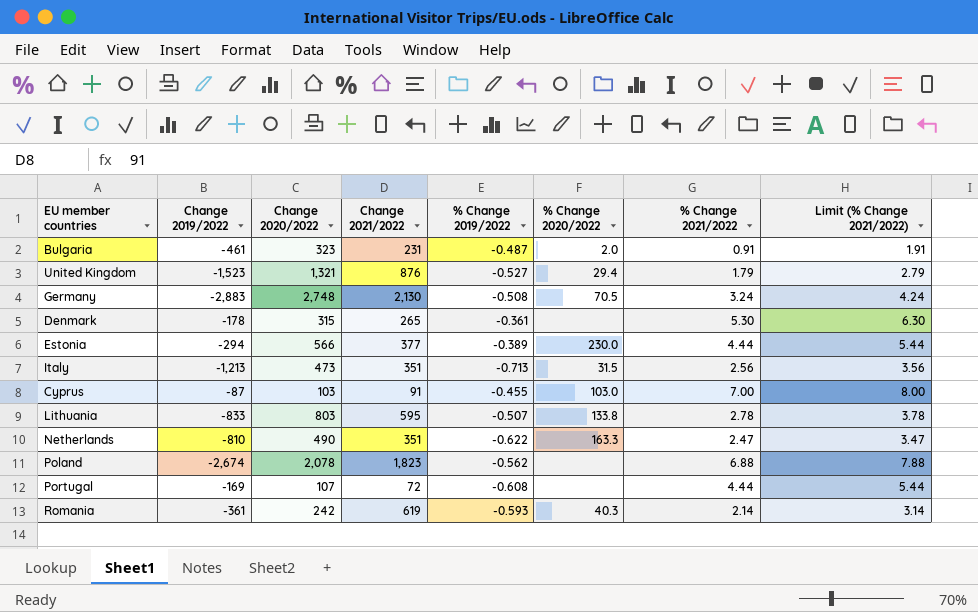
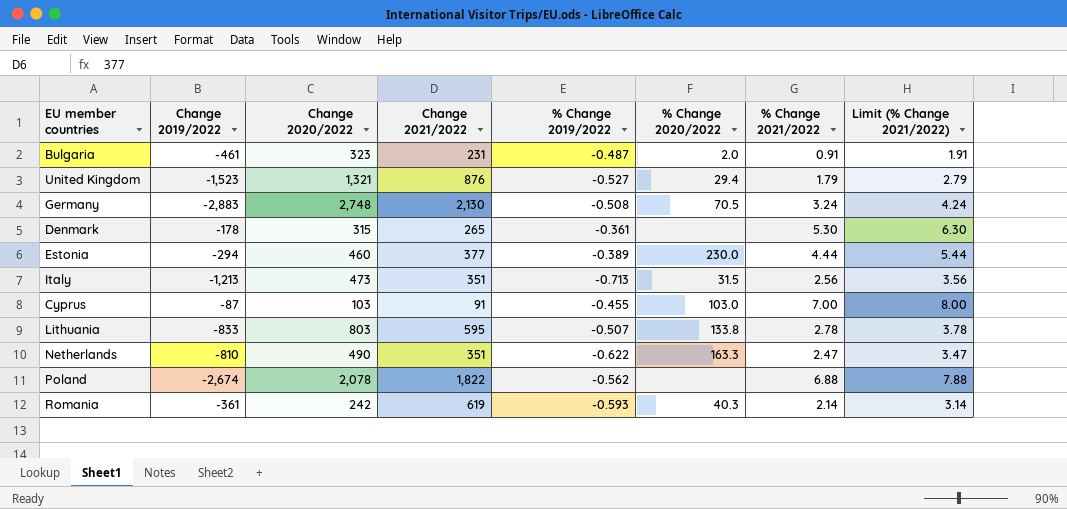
row Portugal: -169 | 107 | 72 | -0.608 | none | 4.44 | 5.44 -> none
Estonia | Change 2020/2022: 566 -> 460
Poland | Change 2021/2022: 1,823 -> 1,822

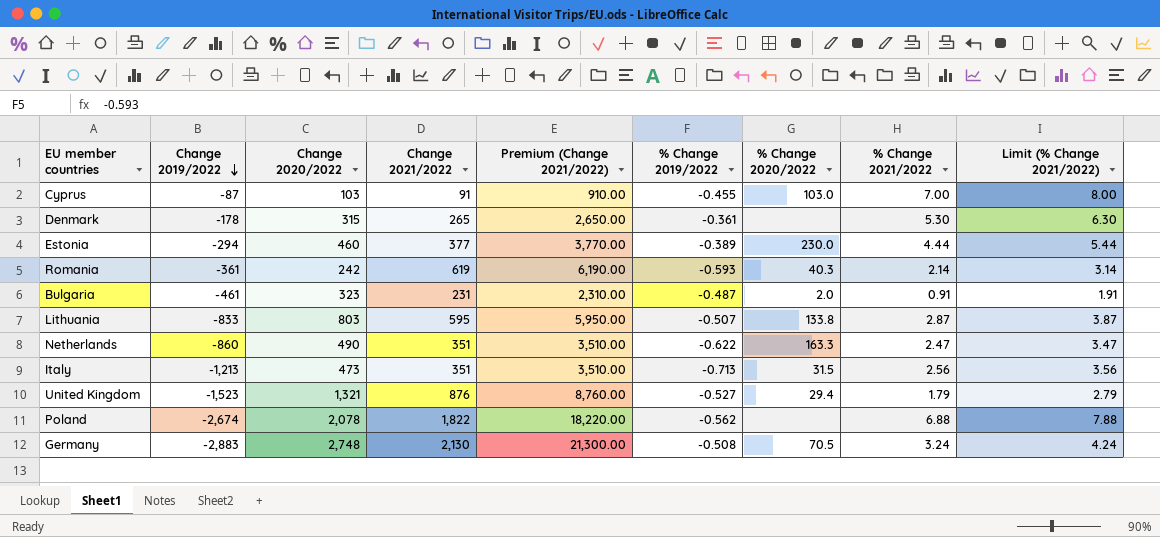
row order: none -> Change 2019/2022 descending
column Premium (Change 2021/2022) | formula: none -> [Change 2021/2022] * 10
Lithuania | % Change 2021/2022: 2.78 -> 2.87
Lithuania | Limit (% Change 2021/2022): 3.78 -> 3.87
Netherlands | Change 2019/2022: -810 -> -860

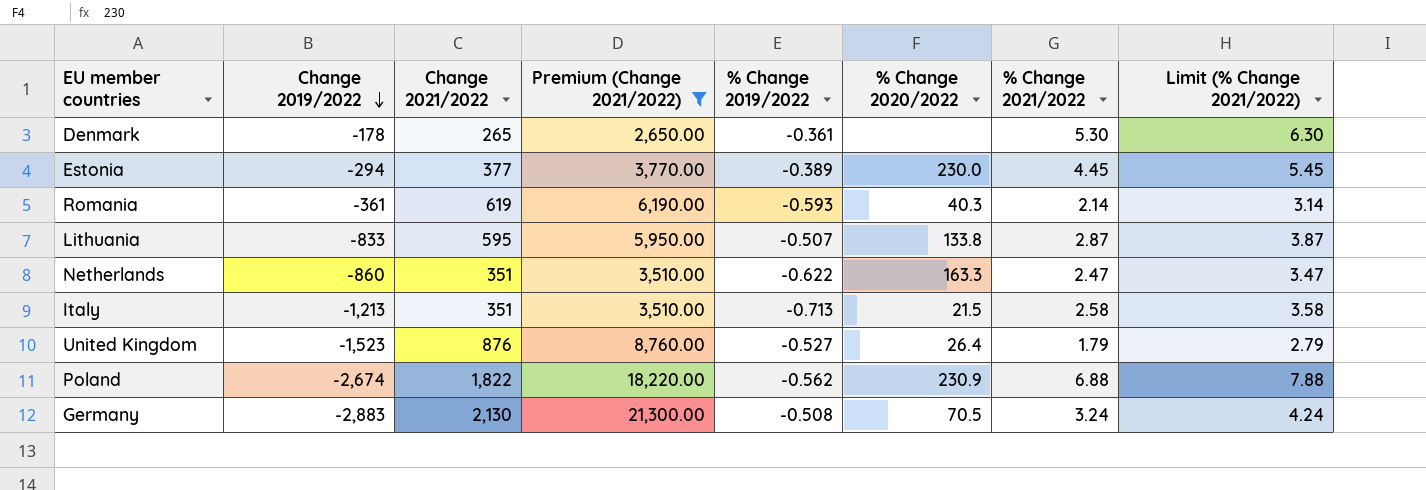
filter: none -> Premium (Change 2021/2022) >= 2,650.00
column Change 2020/2022 | position: 3 -> none
Estonia | % Change 2021/2022: 4.44 -> 4.45
Estonia | Limit (% Change 2021/2022): 5.44 -> 5.45
Italy | % Change 2020/2022: 31.5 -> 21.5
Italy | % Change 2021/2022: 2.56 -> 2.58
Italy | Limit (% Change 2021/2022): 3.56 -> 3.58
United Kingdom | % Change 2020/2022: 29.4 -> 26.4
Poland | % Change 2020/2022: none -> 230.9

